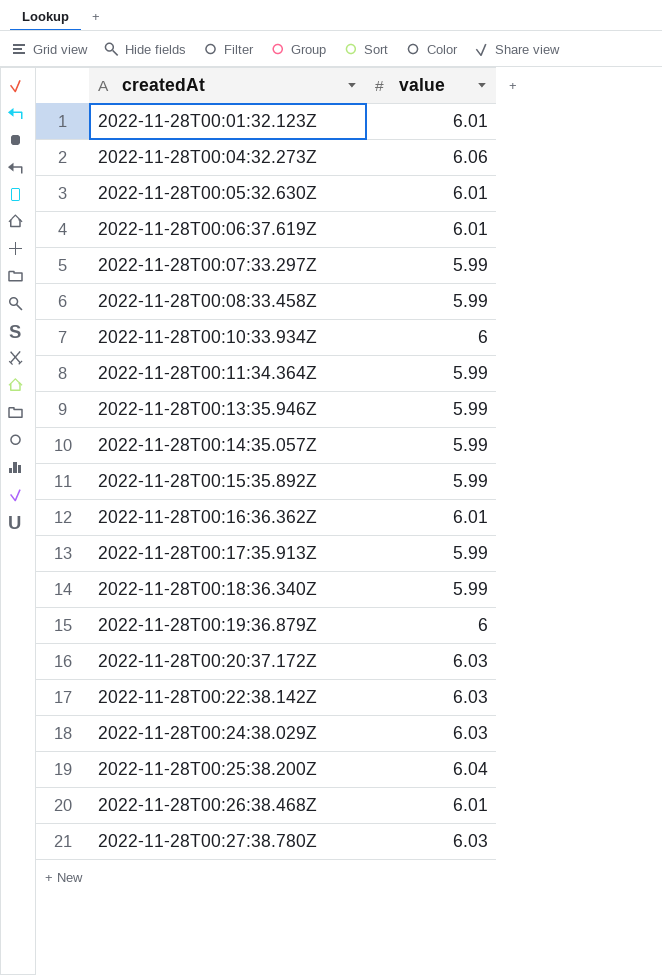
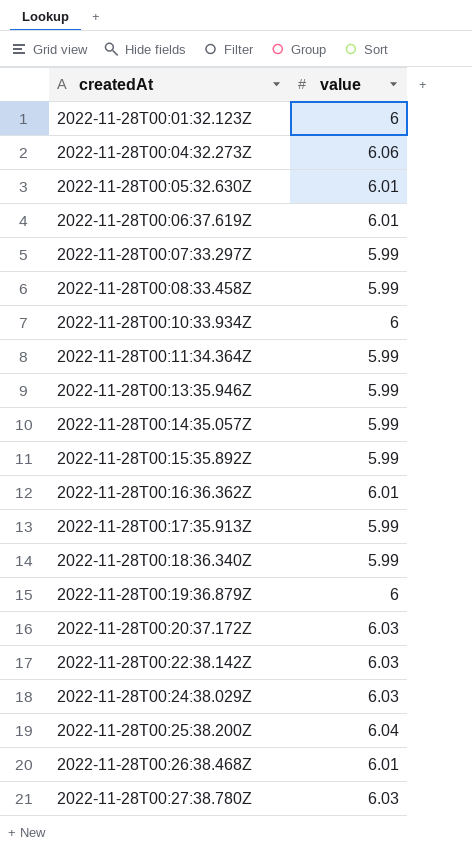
2022-11-28T00:01:32.123Z | value: 6.01 -> 6

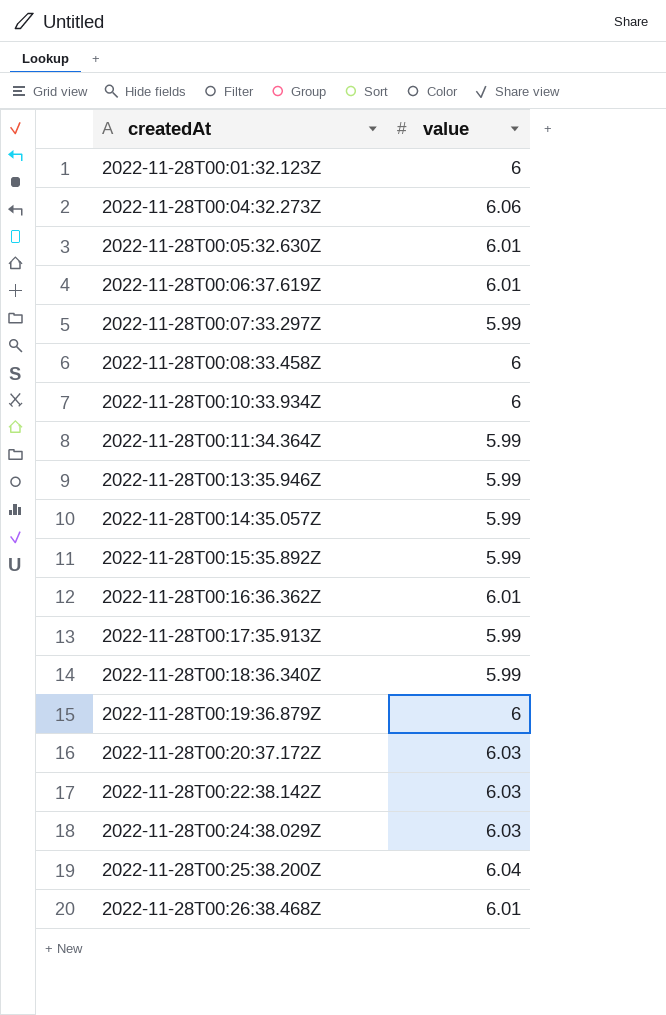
row 2022-11-28T00:27:38.780Z: 6.03 -> none
2022-11-28T00:08:33.458Z | value: 5.99 -> 6

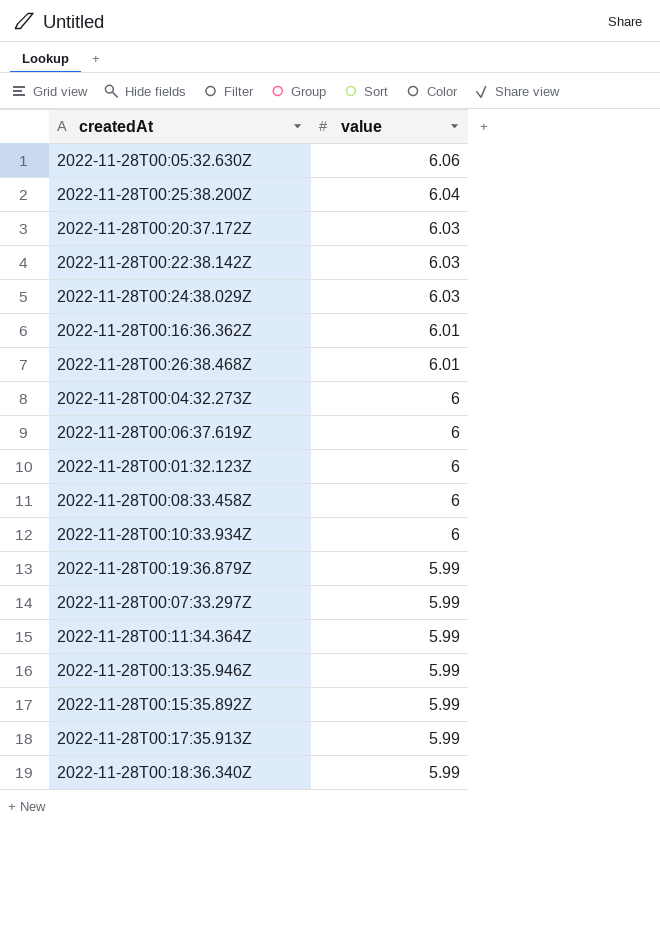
row order: createdAt ascending -> value descending
row 2022-11-28T00:14:35.057Z: 5.99 -> none
2022-11-28T00:05:32.630Z | value: 6.01 -> 6.06
2022-11-28T00:04:32.273Z | value: 6.06 -> 6
2022-11-28T00:06:37.619Z | value: 6.01 -> 6
2022-11-28T00:19:36.879Z | value: 6 -> 5.99

